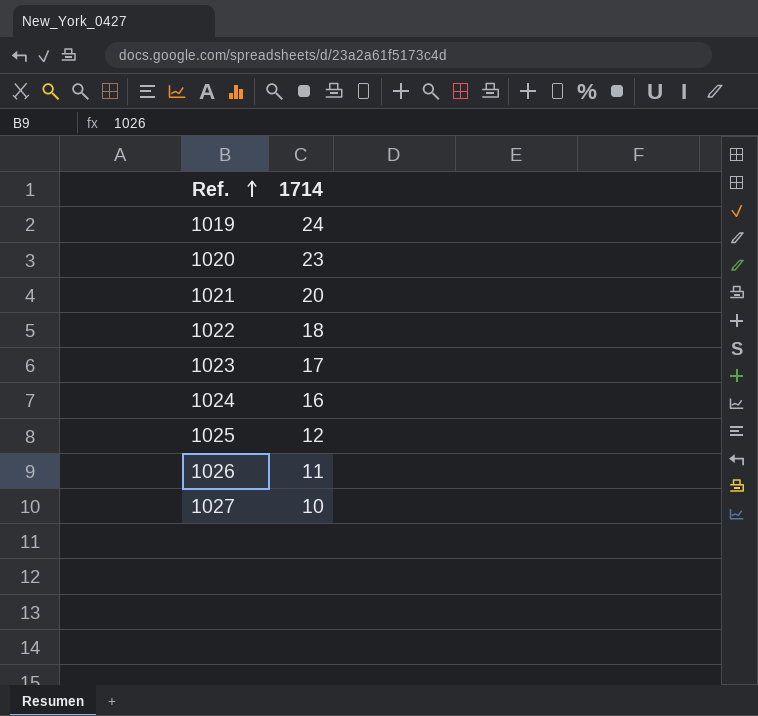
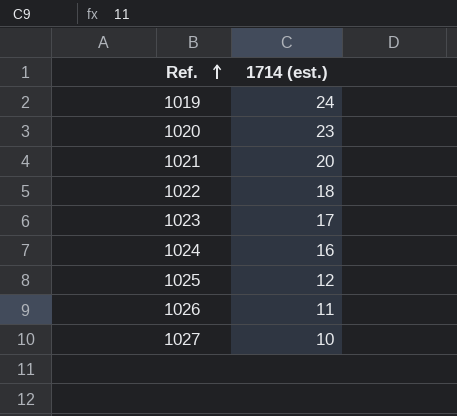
column name: 1714 -> 1714 (est.)

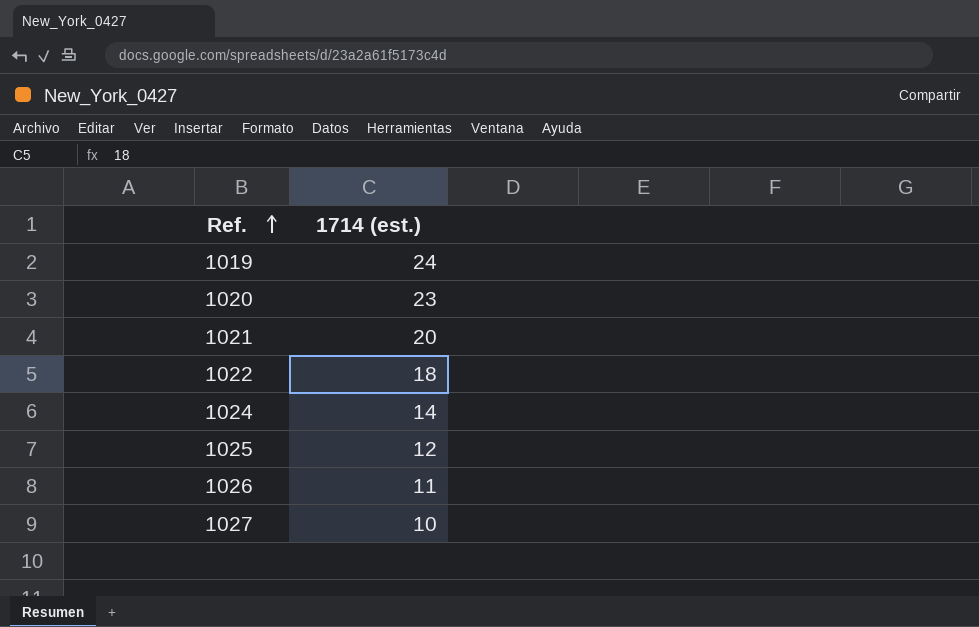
row 1023: 17 -> none
1024 | 1714 (est.): 16 -> 14

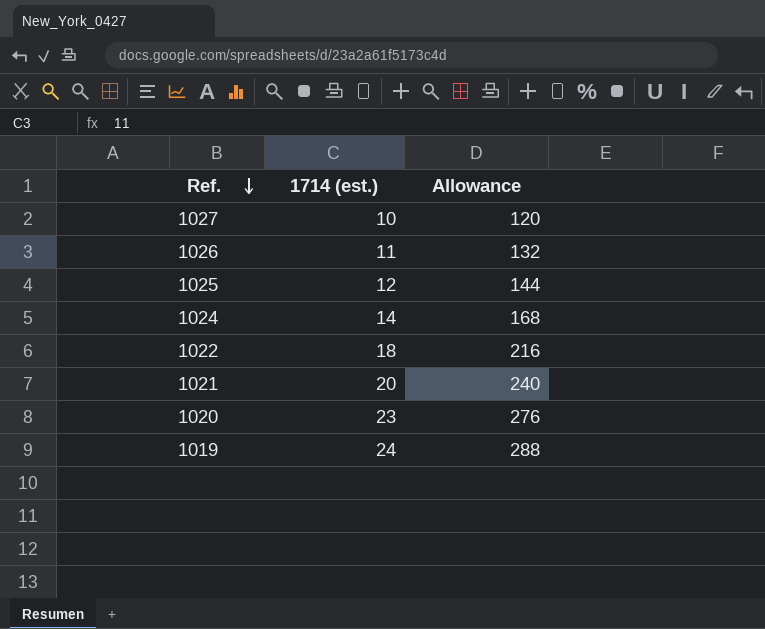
row order: Ref. ascending -> Ref. descending
column Allowance | formula: none -> [1714 (est.)] * 12

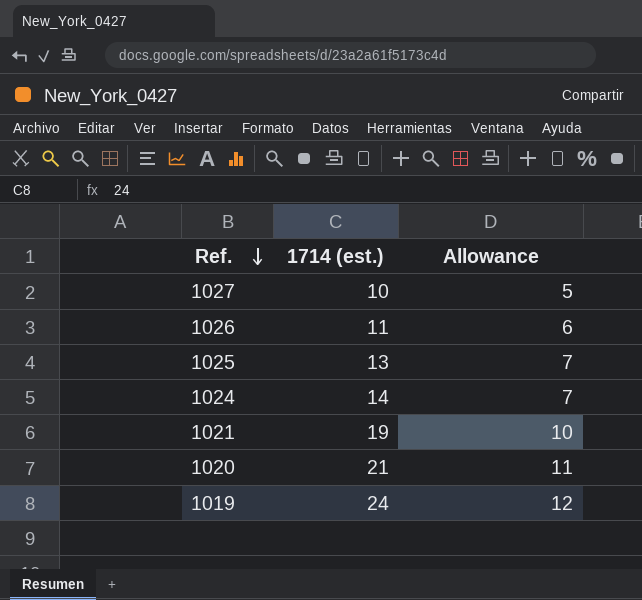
column Allowance | formula: [1714 (est.)] * 12 -> [1714 (est.)] * 0.5
row 1022: 18 | 216 -> none
1025 | 1714 (est.): 12 -> 13
1021 | 1714 (est.): 20 -> 19
1020 | 1714 (est.): 23 -> 21

